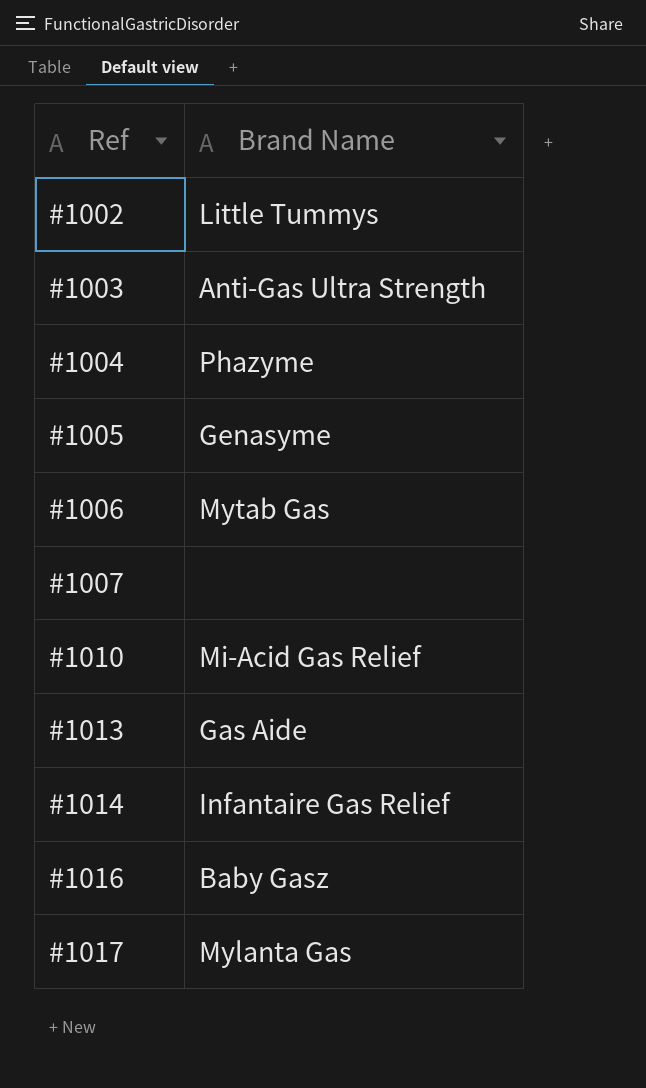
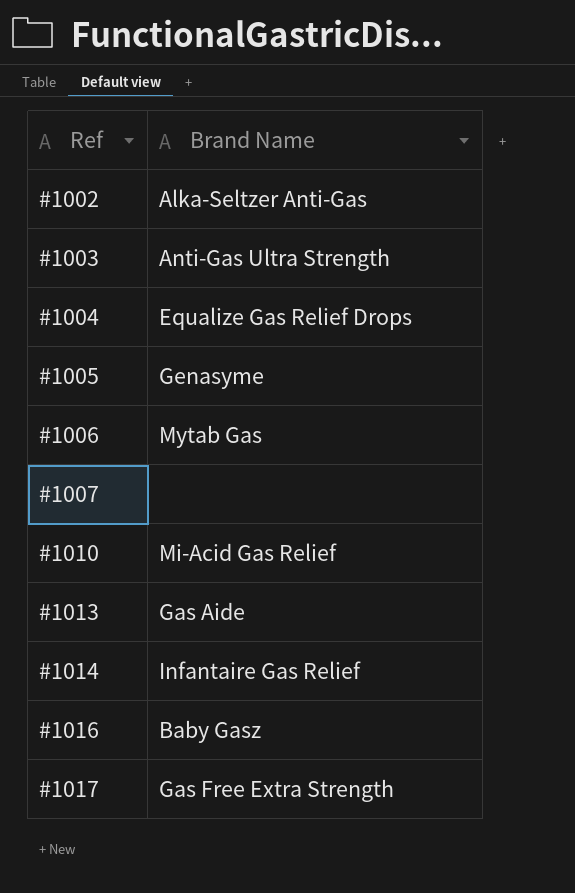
#1002 | Brand Name: Little Tummys -> Alka-Seltzer Anti-Gas
#1004 | Brand Name: Phazyme -> Equalize Gas Relief Drops
#1017 | Brand Name: Mylanta Gas -> Gas Free Extra Strength

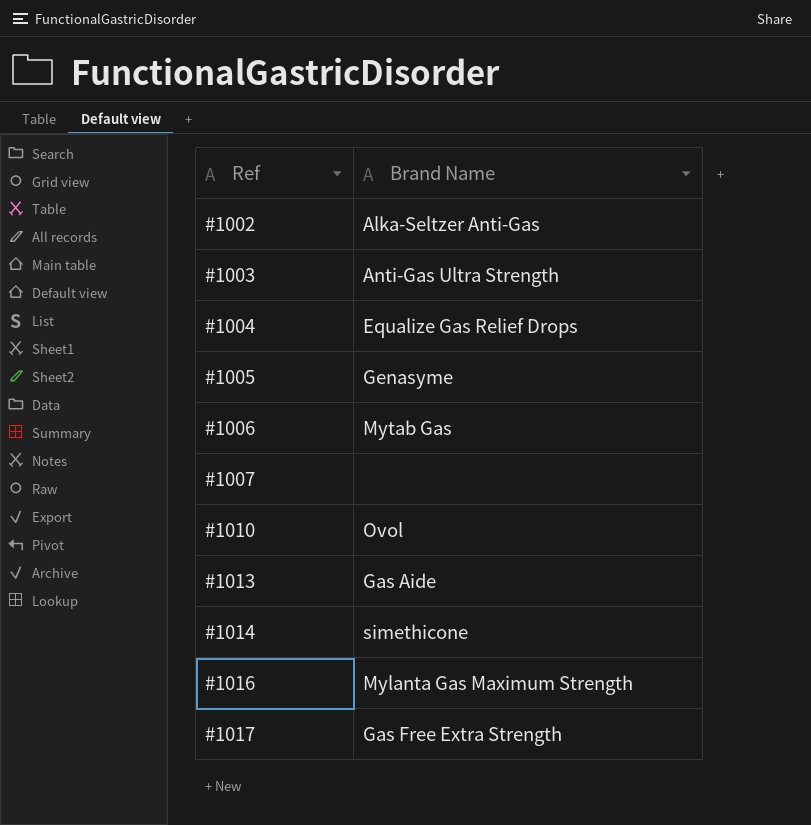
#1010 | Brand Name: Mi-Acid Gas Relief -> Ovol
#1014 | Brand Name: Infantaire Gas Relief -> simethicone
#1016 | Brand Name: Baby Gasz -> Mylanta Gas Maximum Strength

